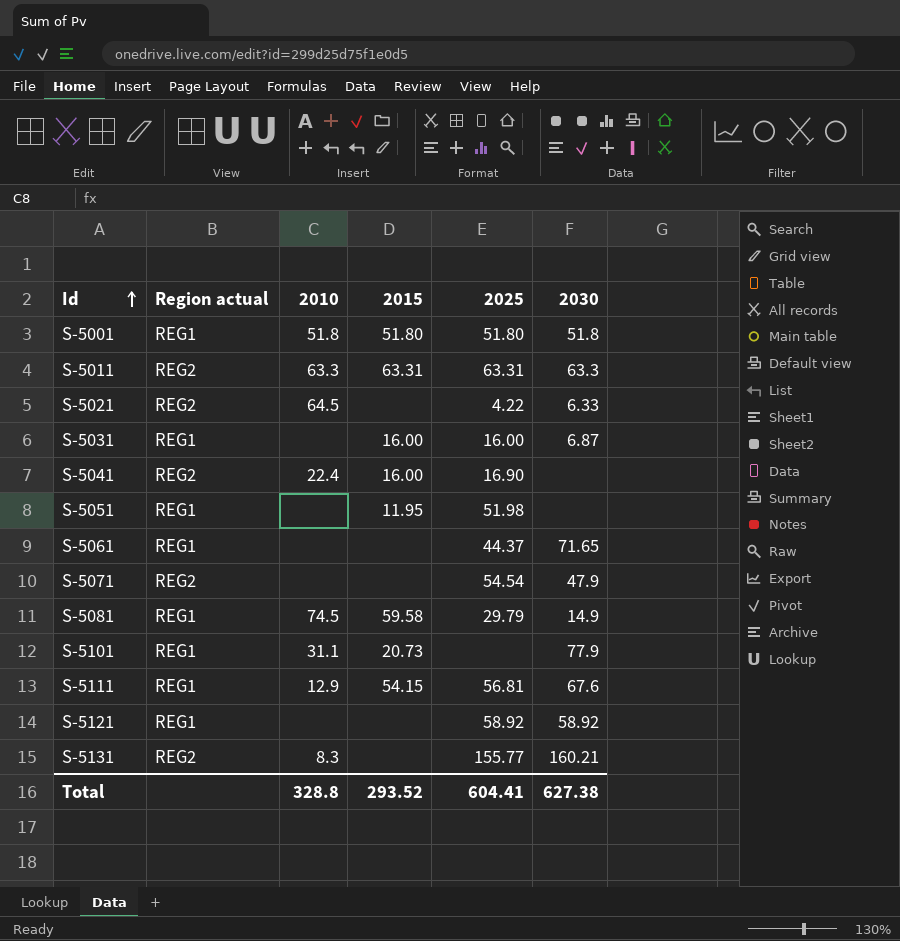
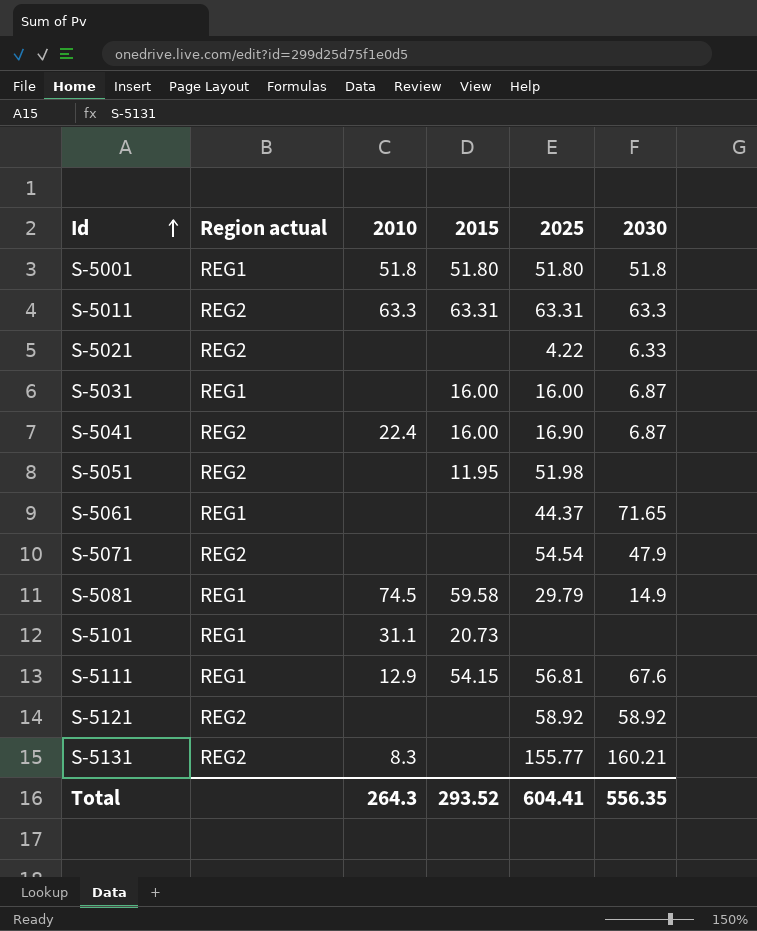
S-5021 | 2010: 64.5 -> none
S-5041 | 2030: none -> 6.87
S-5051 | Region actual: REG1 -> REG2
S-5101 | 2030: 77.9 -> none
S-5121 | Region actual: REG1 -> REG2
Total | 2010: 328.8 -> 264.3
Total | 2030: 627.38 -> 556.35

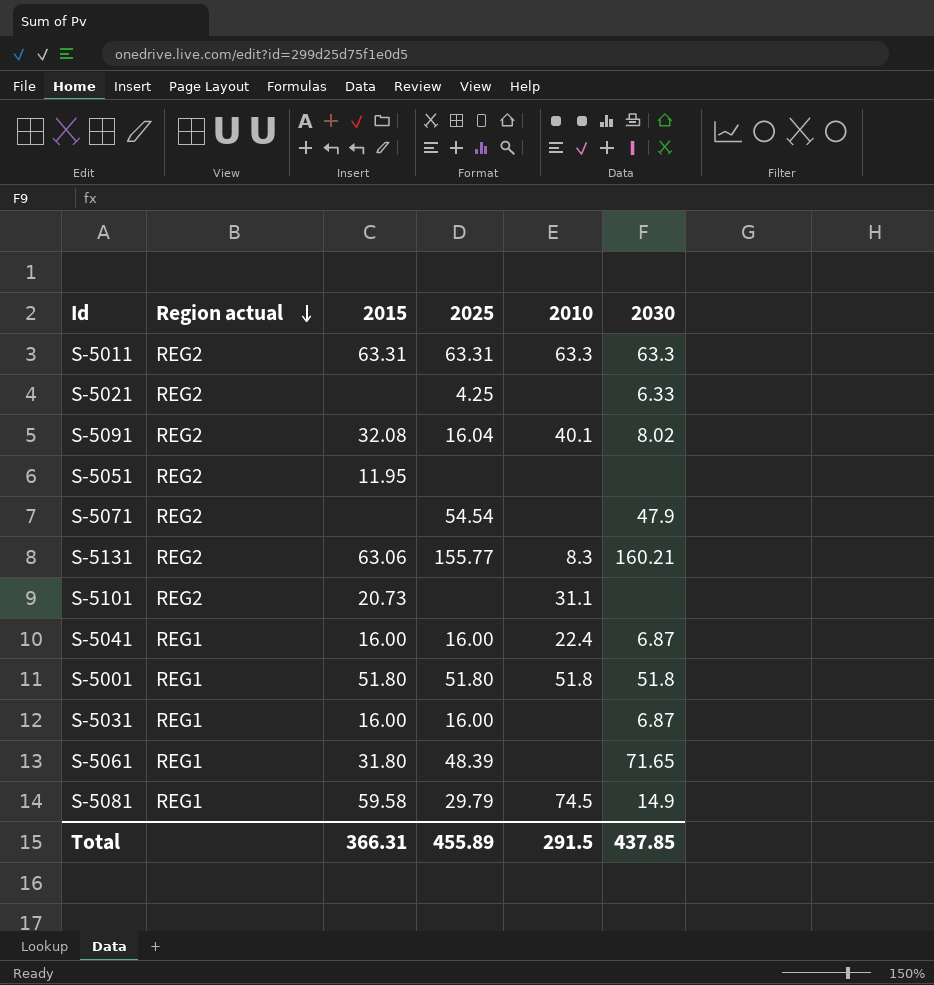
row order: Id ascending -> Region actual descending
column 2010 | position: 3 -> 5
row S-5111: REG1 | 12.9 | 54.15 | 56.81 | 67.6 -> none
row S-5121: REG2 | none | none | 58.92 | 58.92 -> none
S-5021 | 2025: 4.22 -> 4.25
row S-5091: none -> REG2 | 32.08 | 16.04 | 40.1 | 8.02
S-5051 | 2025: 51.98 -> none
S-5131 | 2015: none -> 63.06
S-5101 | Region actual: REG1 -> REG2
S-5041 | Region actual: REG2 -> REG1
S-5041 | 2025: 16.90 -> 16.00
S-5061 | 2015: none -> 31.80
S-5061 | 2025: 44.37 -> 48.39
Total | 2015: 293.52 -> 366.31
Total | 2025: 604.41 -> 455.89
Total | 2010: 264.3 -> 291.5
Total | 2030: 556.35 -> 437.85

